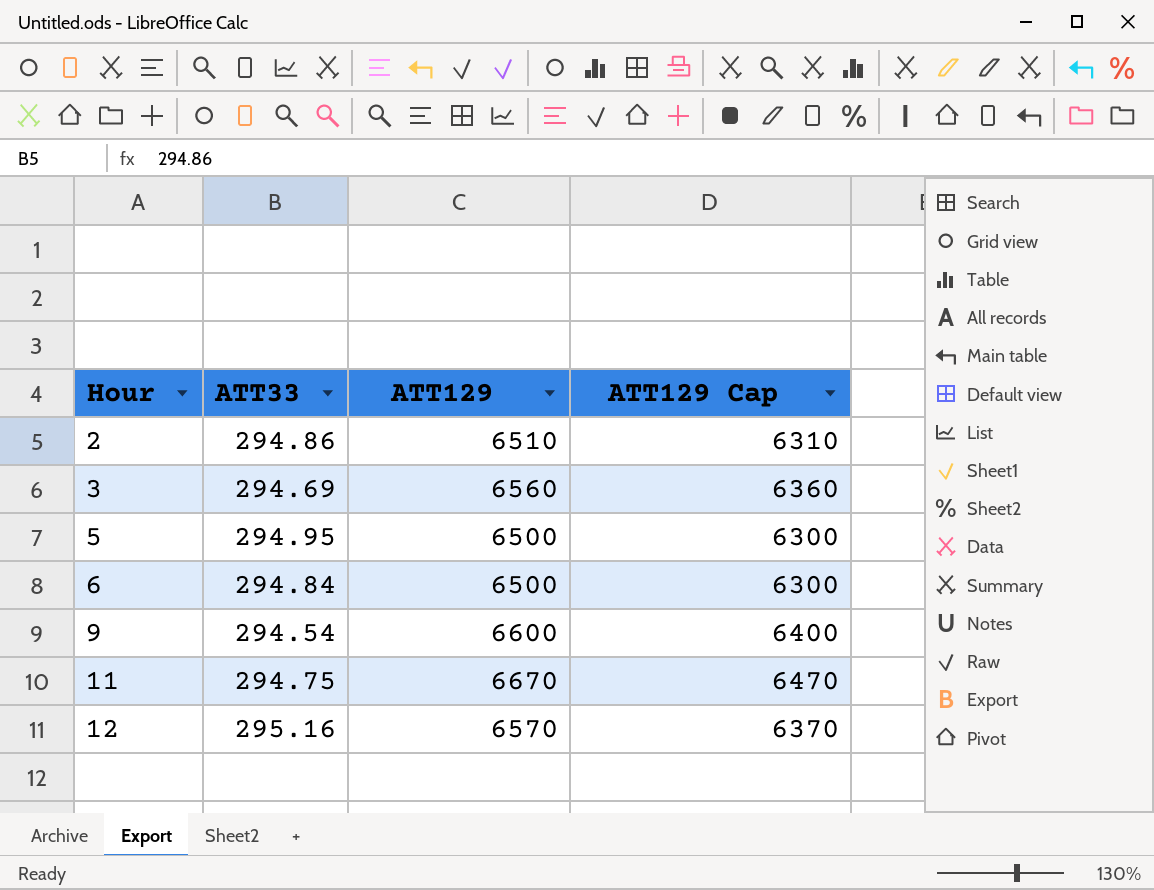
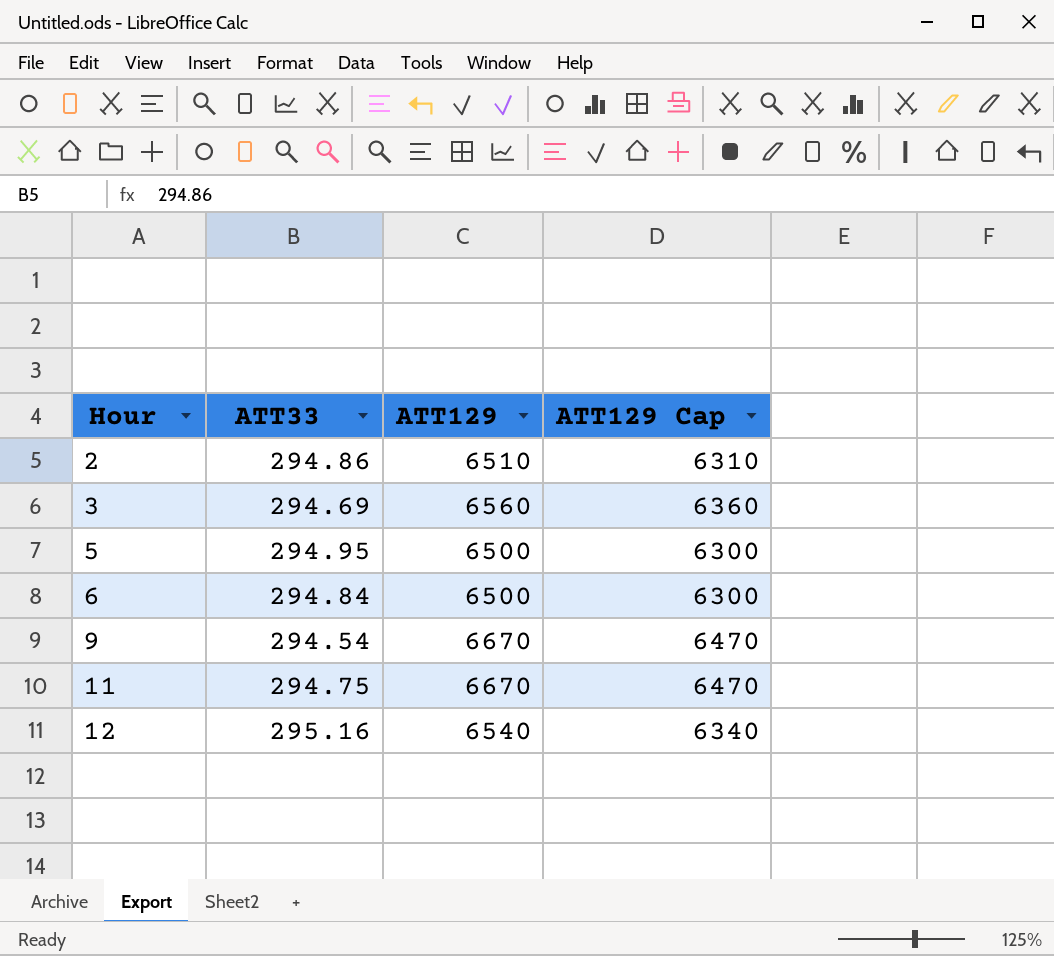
9 | ATT129: 6600 -> 6670
9 | ATT129 Cap: 6400 -> 6470
12 | ATT129: 6570 -> 6540
12 | ATT129 Cap: 6370 -> 6340

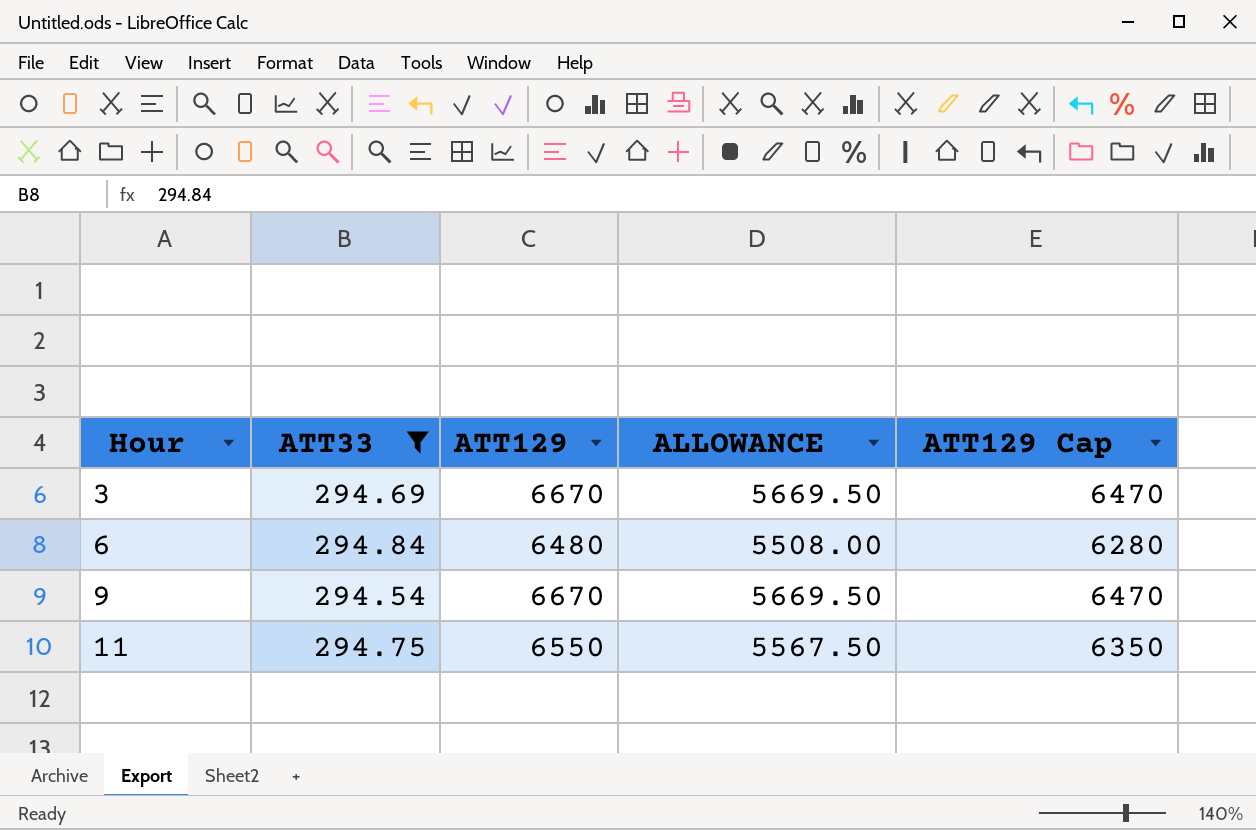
filter: none -> ATT33 <= 294.84
column ALLOWANCE | formula: none -> [ATT129] * 0.85
3 | ATT129: 6560 -> 6670
3 | ATT129 Cap: 6360 -> 6470
6 | ATT129: 6500 -> 6480
6 | ATT129 Cap: 6300 -> 6280
11 | ATT129: 6670 -> 6550
11 | ATT129 Cap: 6470 -> 6350

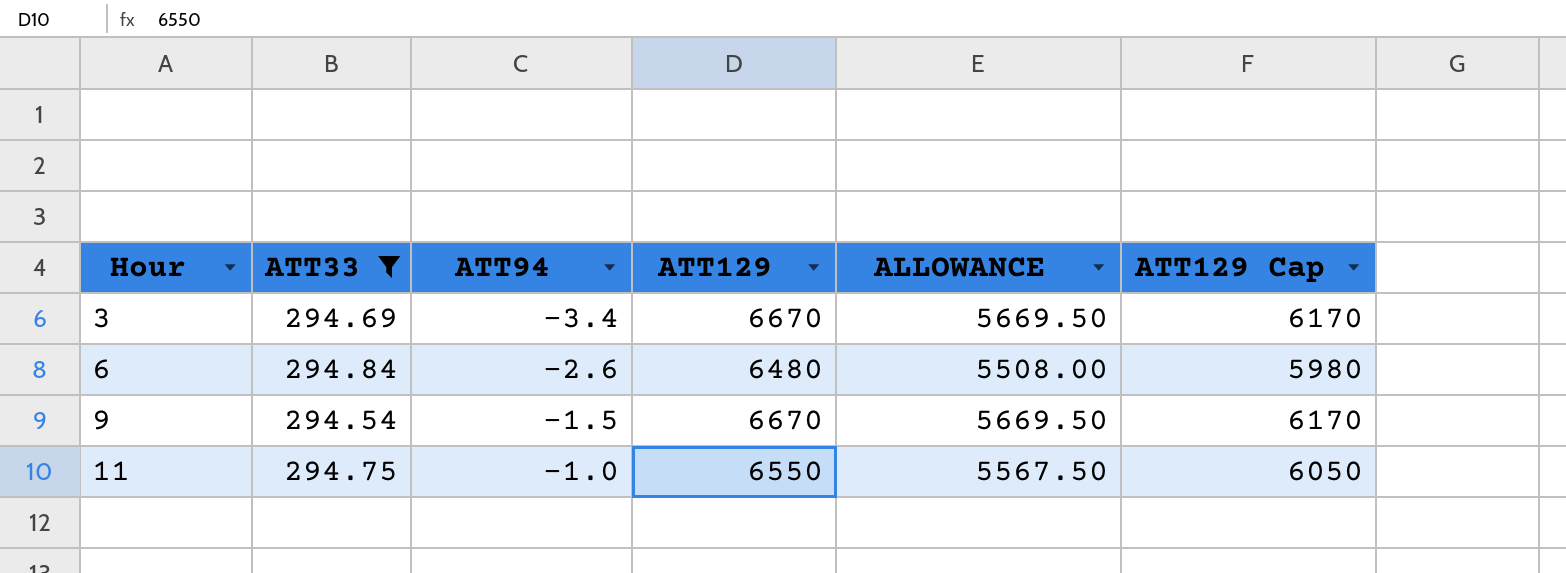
column ATT94 | position: none -> 3
column ATT129 Cap | formula: [ATT129] - 200 -> [ATT129] - 500

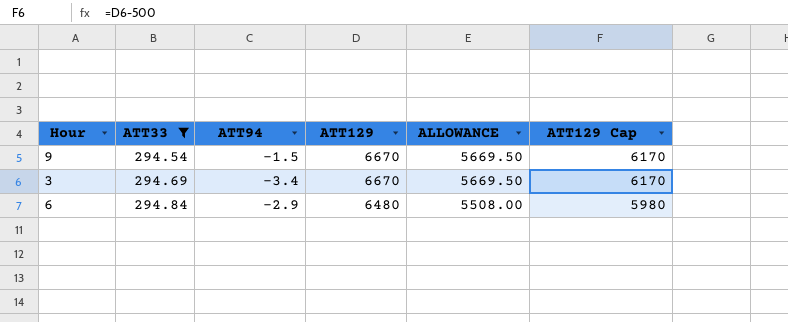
row order: Hour ascending -> ATT33 ascending
row 11: 294.75 | -1.0 | 6550 | 5567.50 | 6050 -> none
6 | ATT94: -2.6 -> -2.9

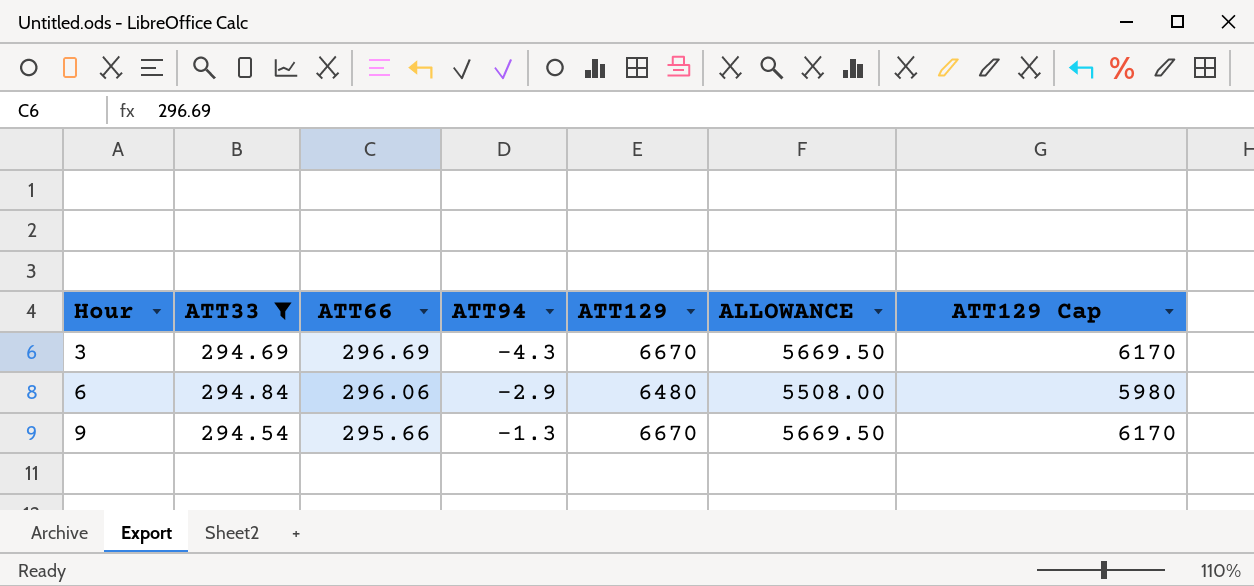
row order: ATT33 ascending -> Hour ascending
column ATT66 | position: none -> 3
3 | ATT94: -3.4 -> -4.3
9 | ATT94: -1.5 -> -1.3

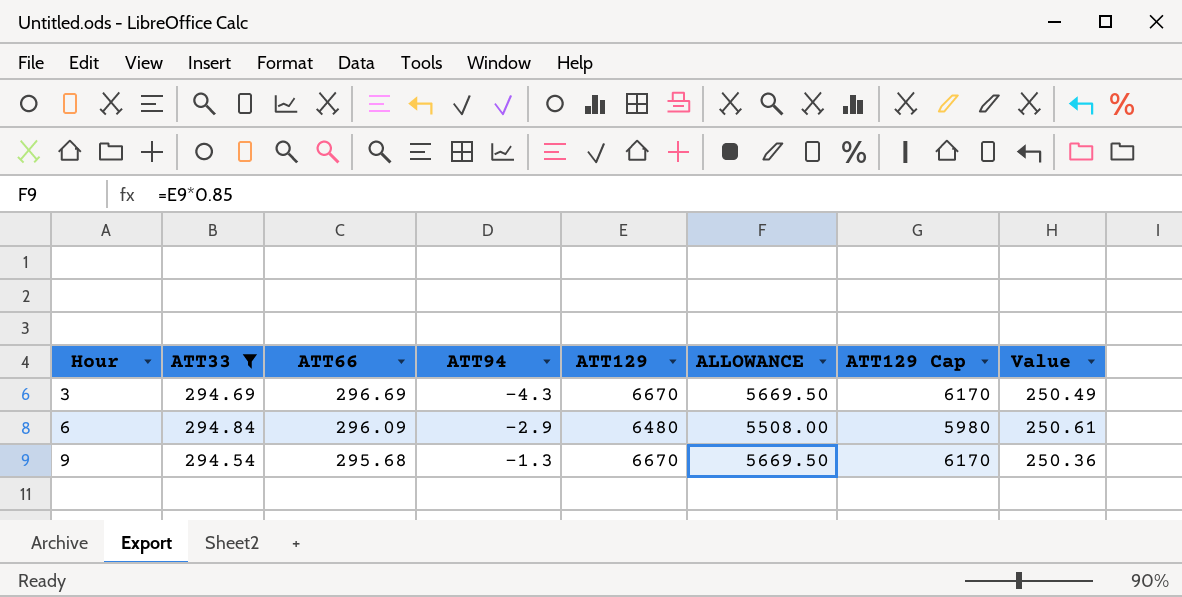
column Value | formula: none -> [ATT33] * 0.85
6 | ATT66: 296.06 -> 296.09
9 | ATT66: 295.66 -> 295.68

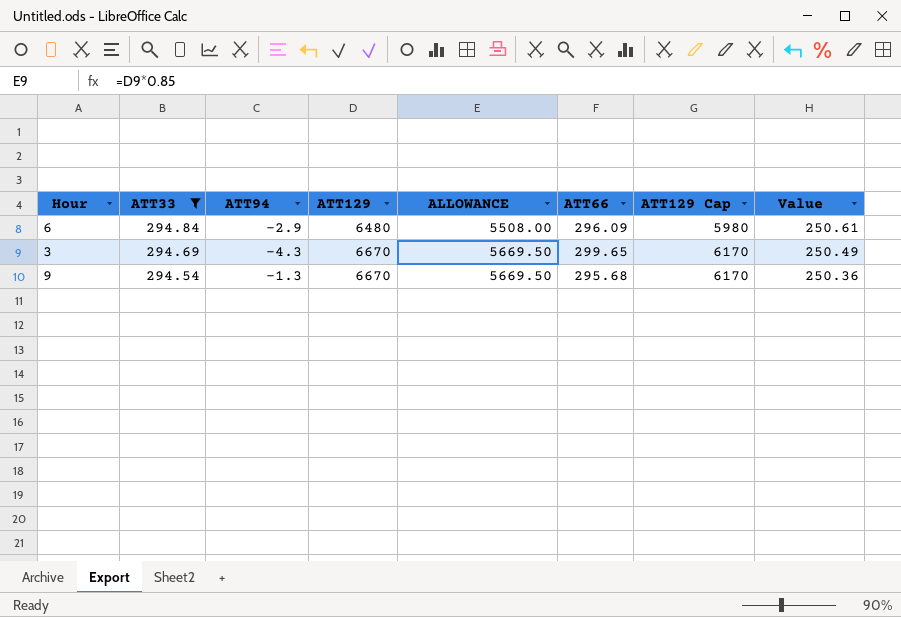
row order: Hour ascending -> ATT33 descending
column ATT66 | position: 3 -> 6
3 | ATT66: 296.69 -> 299.65

